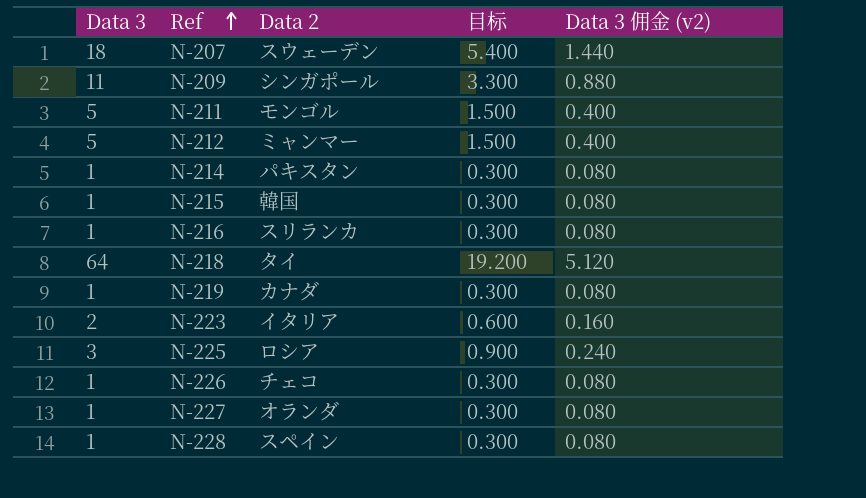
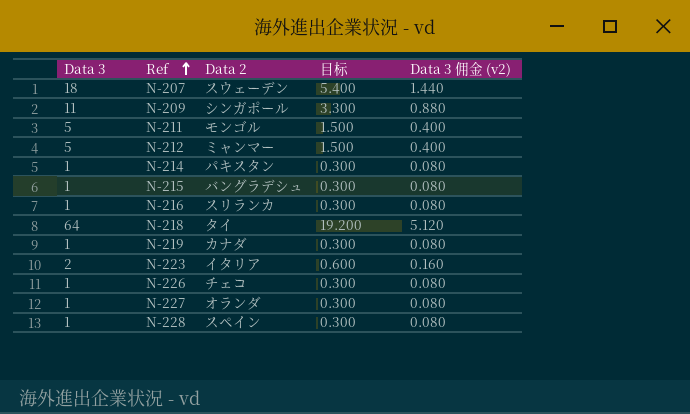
row N-225: 3 | ロシア | 0.900 | 0.240 -> none
N-215 | Data 2: 韓国 -> バングラデシュ

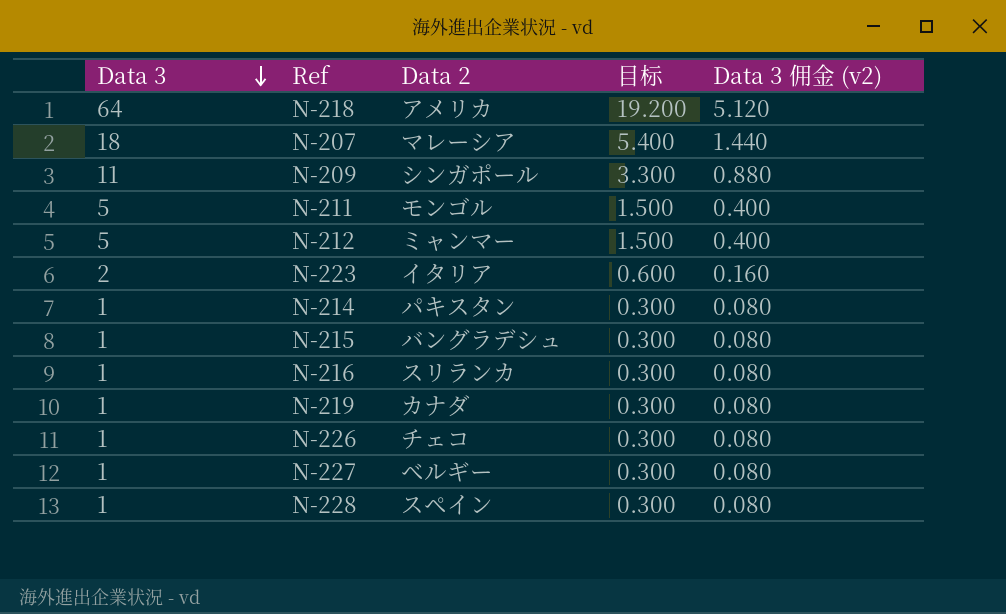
row order: Ref ascending -> Data 3 descending
N-218 | Data 2: タイ -> アメリカ
N-207 | Data 2: スウェーデン -> マレーシア
N-227 | Data 2: オランダ -> ベルギー

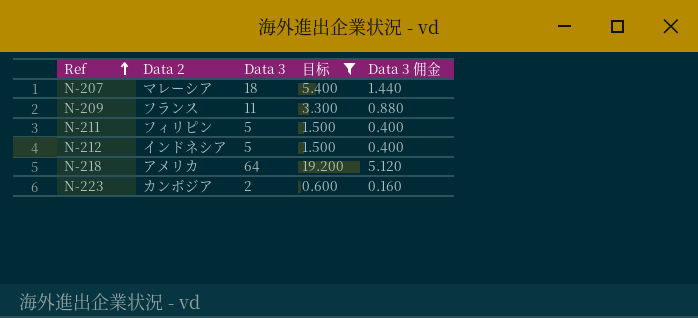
filter: none -> 目标 != 0.300
row order: Data 3 descending -> Ref ascending
column Data 3 | position: 1 -> 3
column name: Data 3 佣金 (v2) -> Data 3 佣金
N-209 | Data 2: シンガポール -> フランス
N-211 | Data 2: モンゴル -> フィリピン
N-212 | Data 2: ミャンマー -> インドネシア
N-223 | Data 2: イタリア -> カンボジア

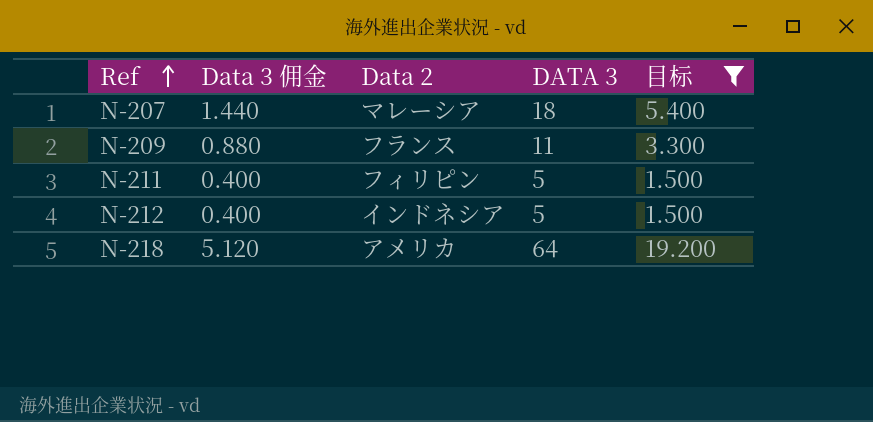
column Data 3 佣金 | position: 5 -> 2
column name: Data 3 -> DATA 3
row N-223: カンボジア | 2 | 0.600 | 0.160 -> none

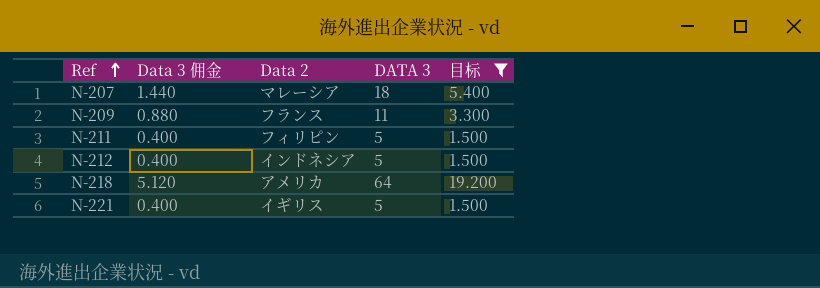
row N-221: none -> 0.400 | イギリス | 5 | 1.500

